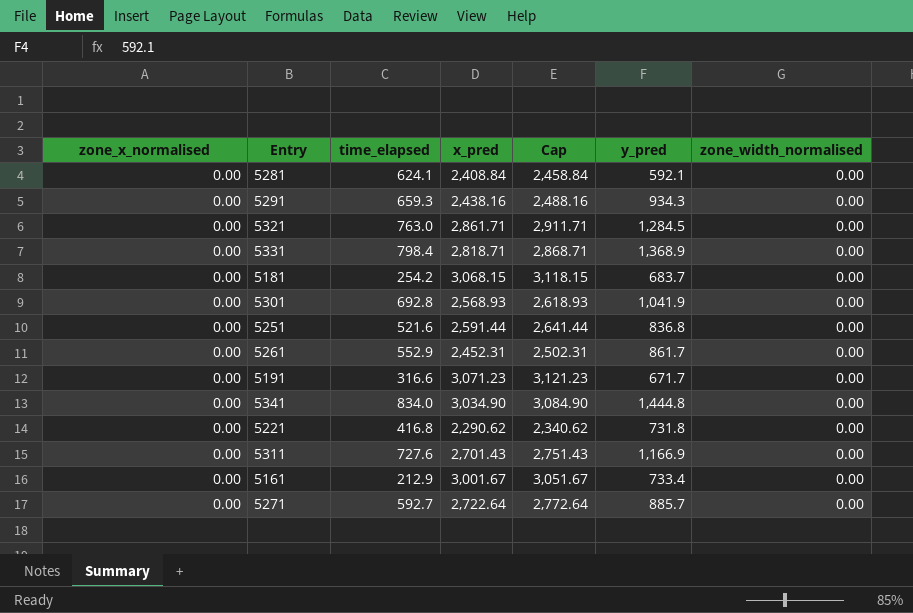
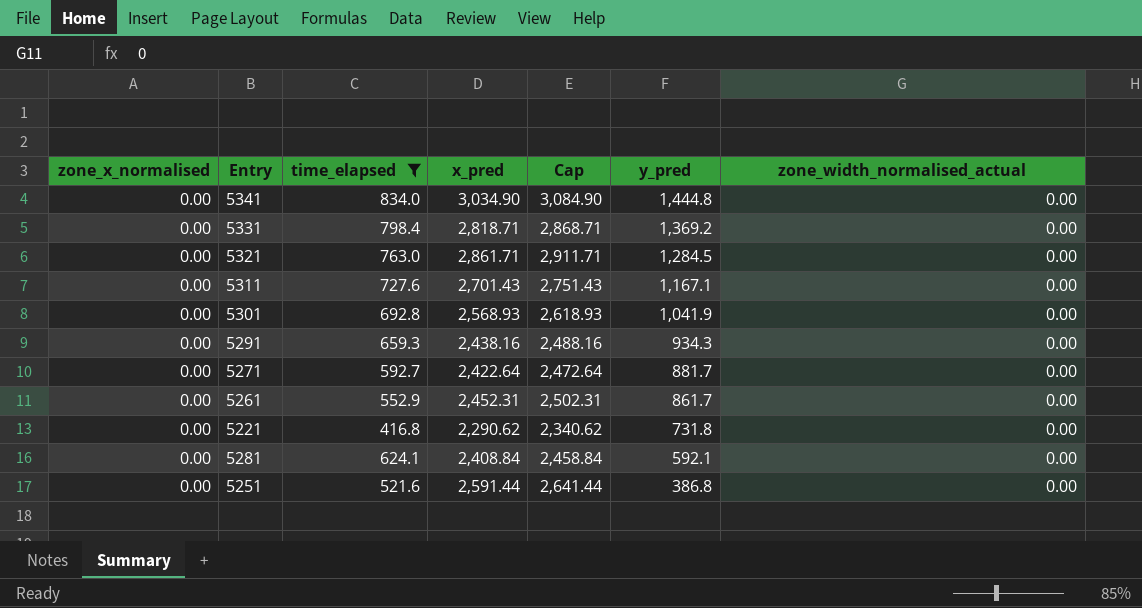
filter: none -> time_elapsed >= 416.8
row order: none -> y_pred descending
column name: zone_width_normalised -> zone_width_normalised_actual
5331 | y_pred: 1,368.9 -> 1,369.2
5311 | y_pred: 1,166.9 -> 1,167.1
5271 | x_pred: 2,722.64 -> 2,422.64
5271 | Cap: 2,772.64 -> 2,472.64
5271 | y_pred: 885.7 -> 881.7
5251 | y_pred: 836.8 -> 386.8

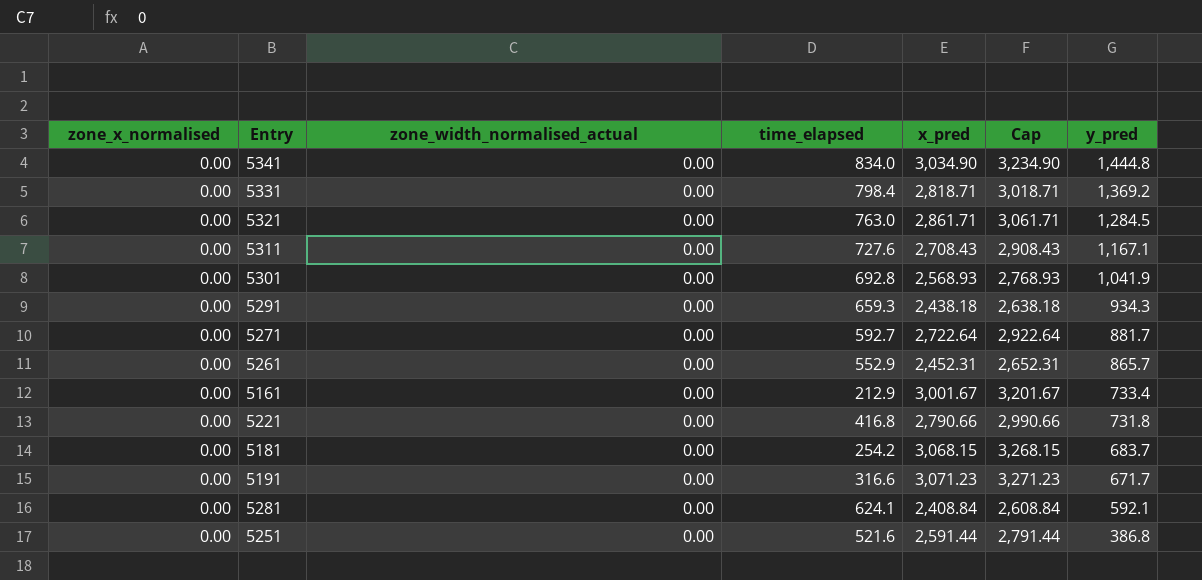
filter: time_elapsed >= 416.8 -> none
column zone_width_normalised_actual | position: 7 -> 3
column Cap | formula: [x_pred] + 50 -> [x_pred] + 200
5311 | x_pred: 2,701.43 -> 2,708.43
5291 | x_pred: 2,438.16 -> 2,438.18
5271 | x_pred: 2,422.64 -> 2,722.64
5261 | y_pred: 861.7 -> 865.7
5221 | x_pred: 2,290.62 -> 2,790.66

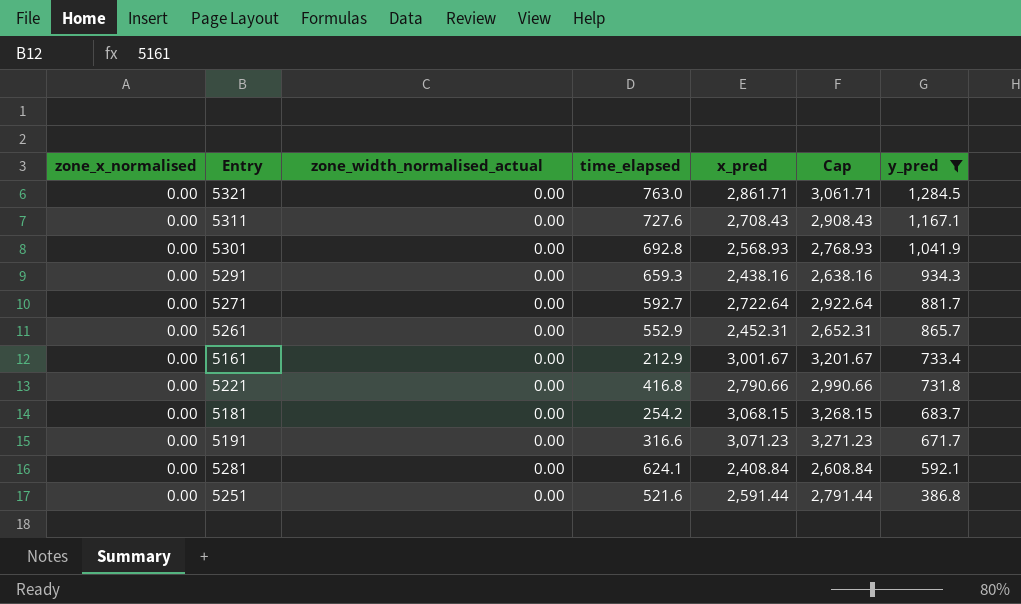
filter: none -> y_pred <= 1,284.5
5291 | x_pred: 2,438.18 -> 2,438.16
5291 | Cap: 2,638.18 -> 2,638.16

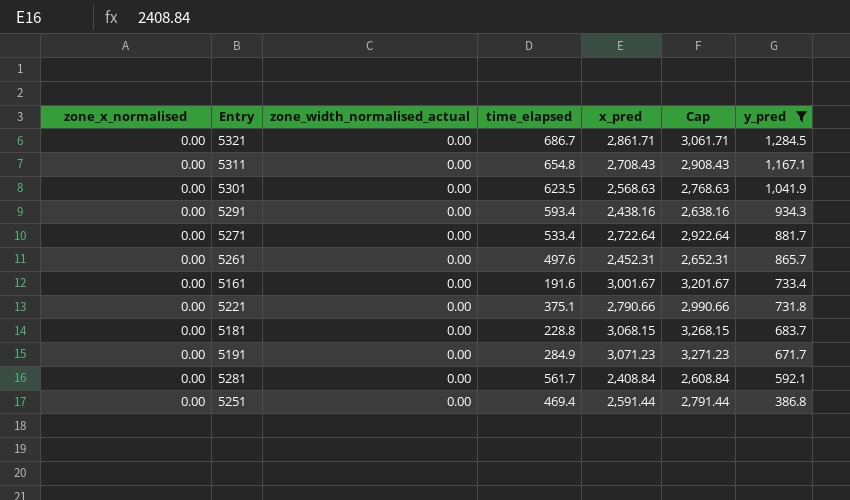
5321 | time_elapsed: 763.0 -> 686.7
5311 | time_elapsed: 727.6 -> 654.8
5301 | time_elapsed: 692.8 -> 623.5
5301 | x_pred: 2,568.93 -> 2,568.63
5301 | Cap: 2,768.93 -> 2,768.63
5291 | time_elapsed: 659.3 -> 593.4
5271 | time_elapsed: 592.7 -> 533.4
5261 | time_elapsed: 552.9 -> 497.6
5161 | time_elapsed: 212.9 -> 191.6
5221 | time_elapsed: 416.8 -> 375.1
5181 | time_elapsed: 254.2 -> 228.8
5191 | time_elapsed: 316.6 -> 284.9
5281 | time_elapsed: 624.1 -> 561.7
5251 | time_elapsed: 521.6 -> 469.4

